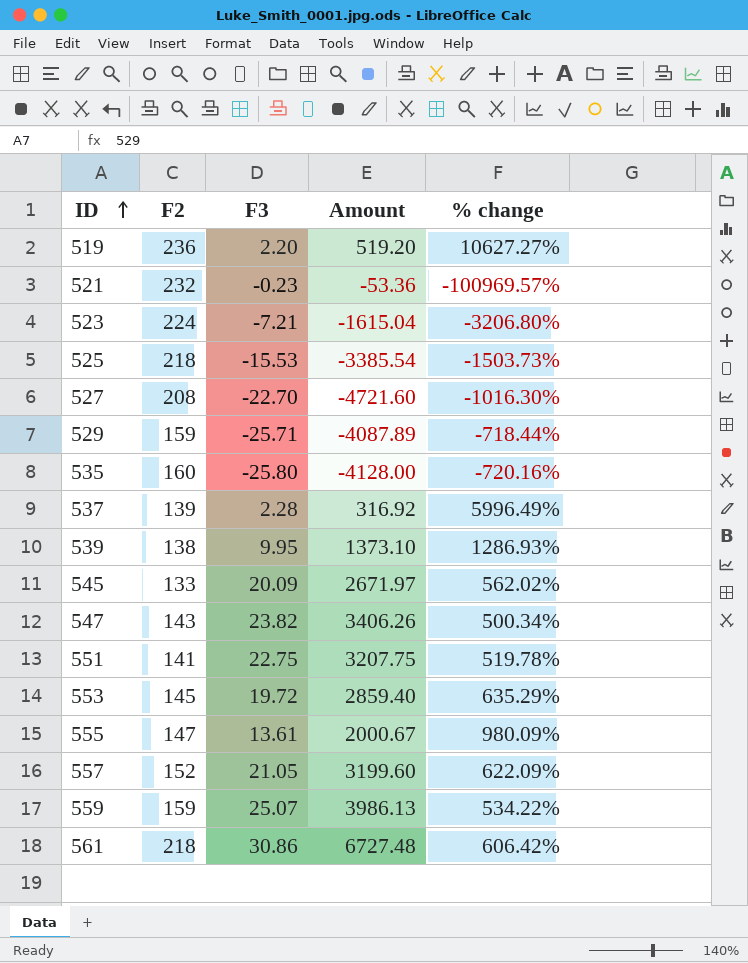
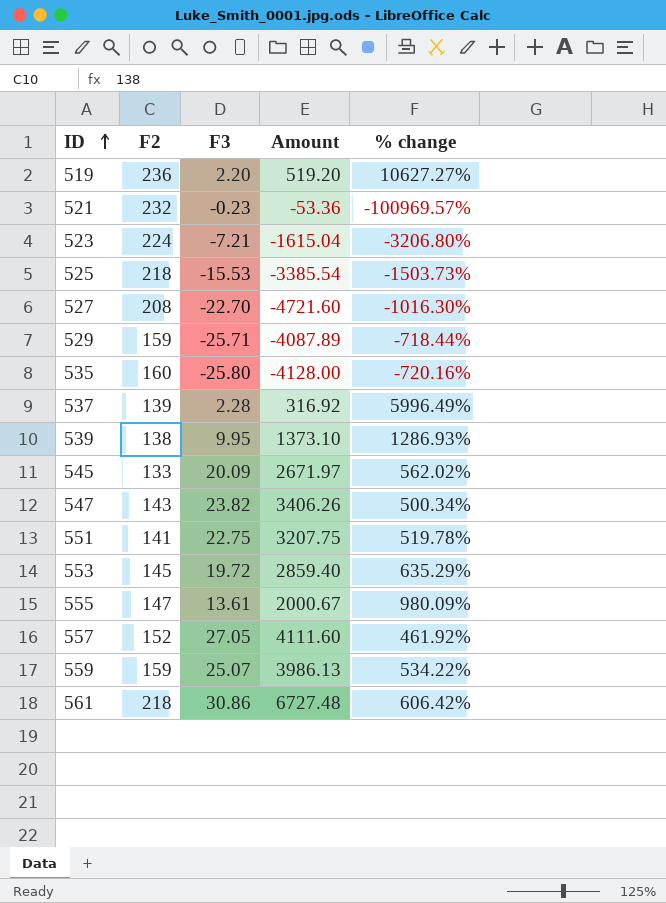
557 | F3: 21.05 -> 27.05
557 | Amount: 3199.60 -> 4111.60
557 | % change: 622.09% -> 461.92%

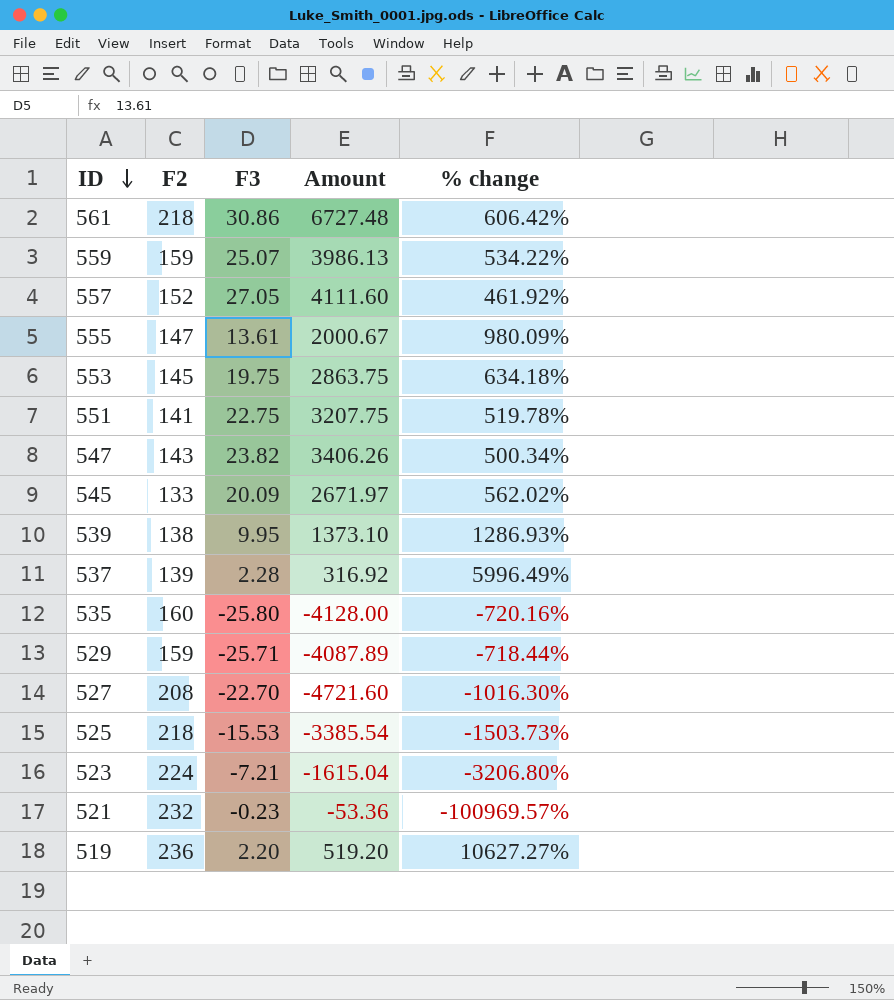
row order: ID ascending -> ID descending
553 | F3: 19.72 -> 19.75
553 | Amount: 2859.40 -> 2863.75
553 | % change: 635.29% -> 634.18%

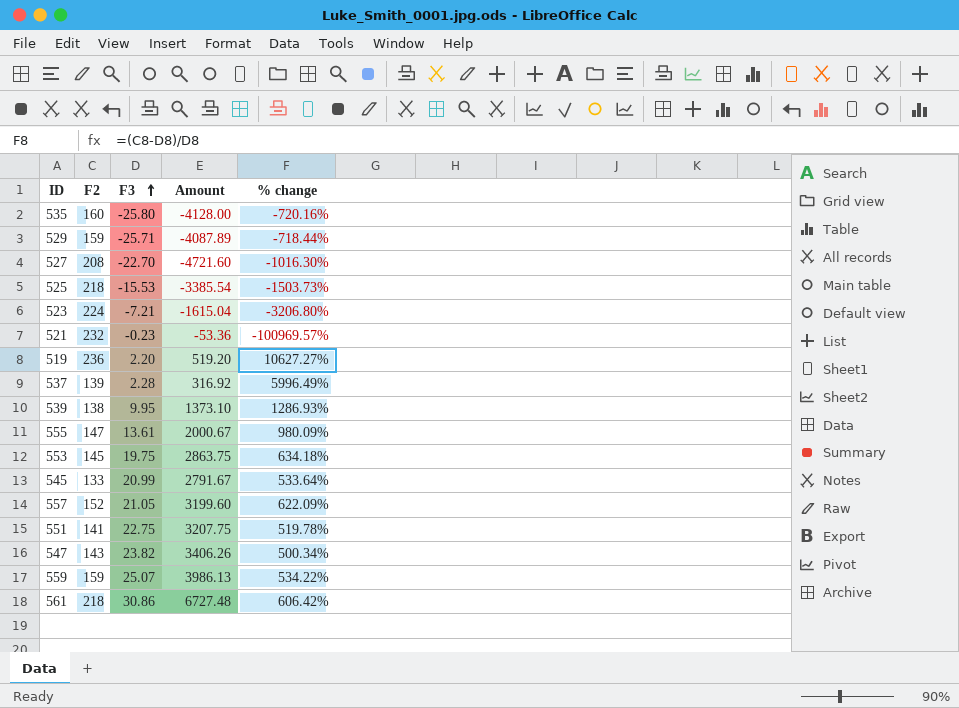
row order: ID descending -> F3 ascending
545 | F3: 20.09 -> 20.99
545 | Amount: 2671.97 -> 2791.67
545 | % change: 562.02% -> 533.64%
557 | F3: 27.05 -> 21.05
557 | Amount: 4111.60 -> 3199.60
557 | % change: 461.92% -> 622.09%

